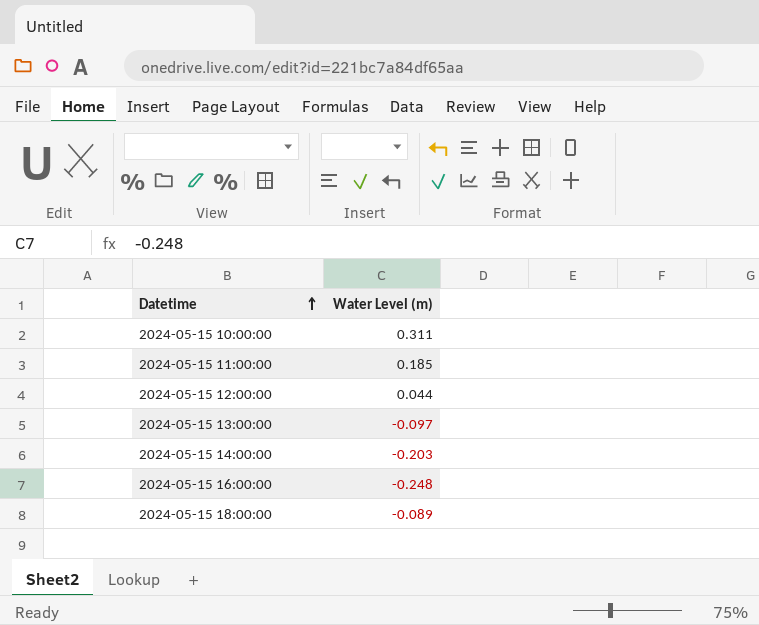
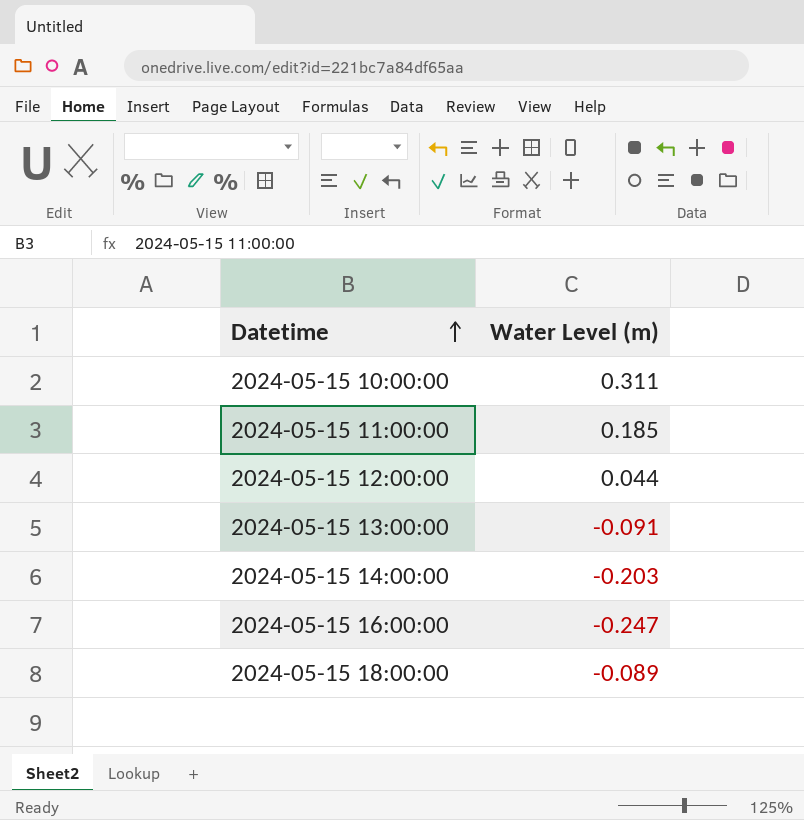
2024-05-15 13:00:00 | Water Level (m): -0.097 -> -0.091
2024-05-15 16:00:00 | Water Level (m): -0.248 -> -0.247

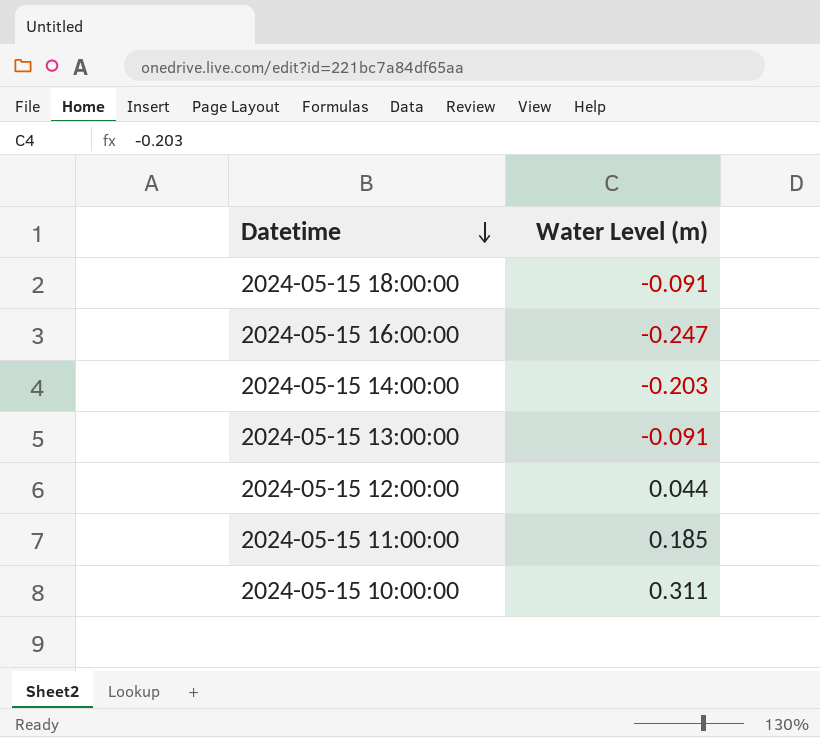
row order: Datetime ascending -> Datetime descending
2024-05-15 18:00:00 | Water Level (m): -0.089 -> -0.091

